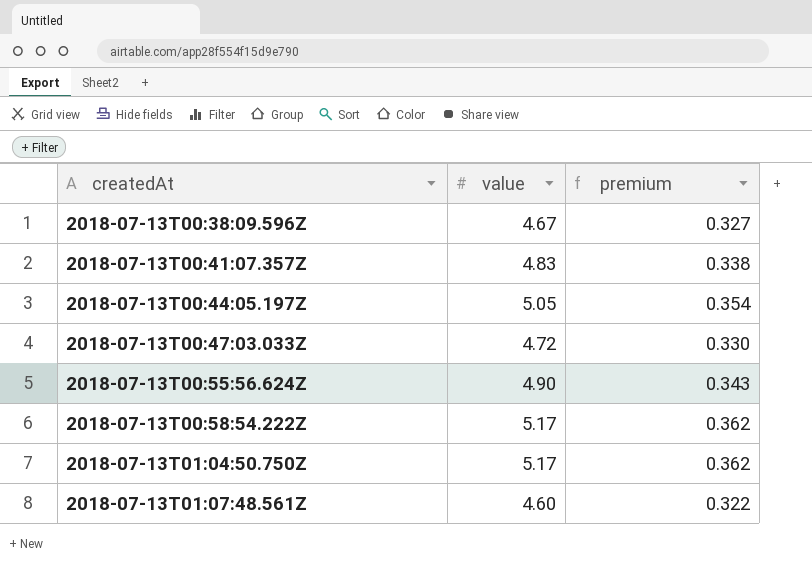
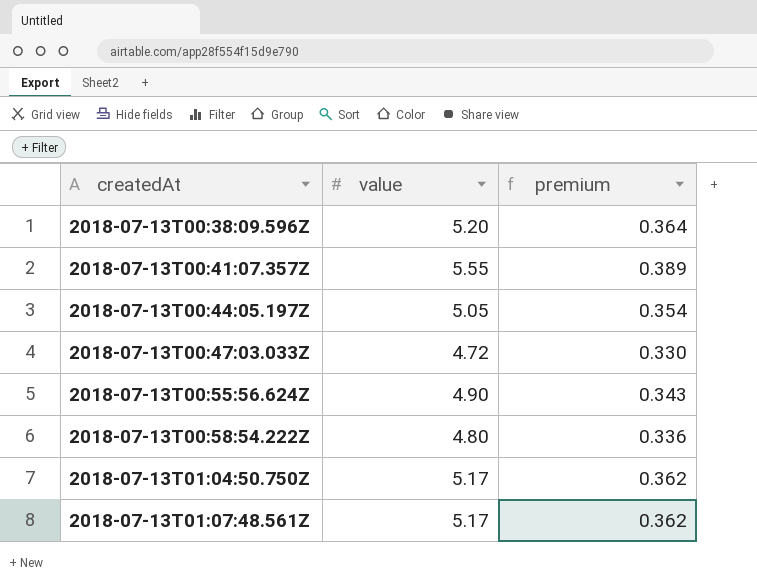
2018-07-13T00:38:09.596Z | value: 4.67 -> 5.20
2018-07-13T00:38:09.596Z | premium: 0.327 -> 0.364
2018-07-13T00:41:07.357Z | value: 4.83 -> 5.55
2018-07-13T00:41:07.357Z | premium: 0.338 -> 0.389
2018-07-13T00:58:54.222Z | value: 5.17 -> 4.80
2018-07-13T00:58:54.222Z | premium: 0.362 -> 0.336
2018-07-13T01:07:48.561Z | value: 4.60 -> 5.17
2018-07-13T01:07:48.561Z | premium: 0.322 -> 0.362

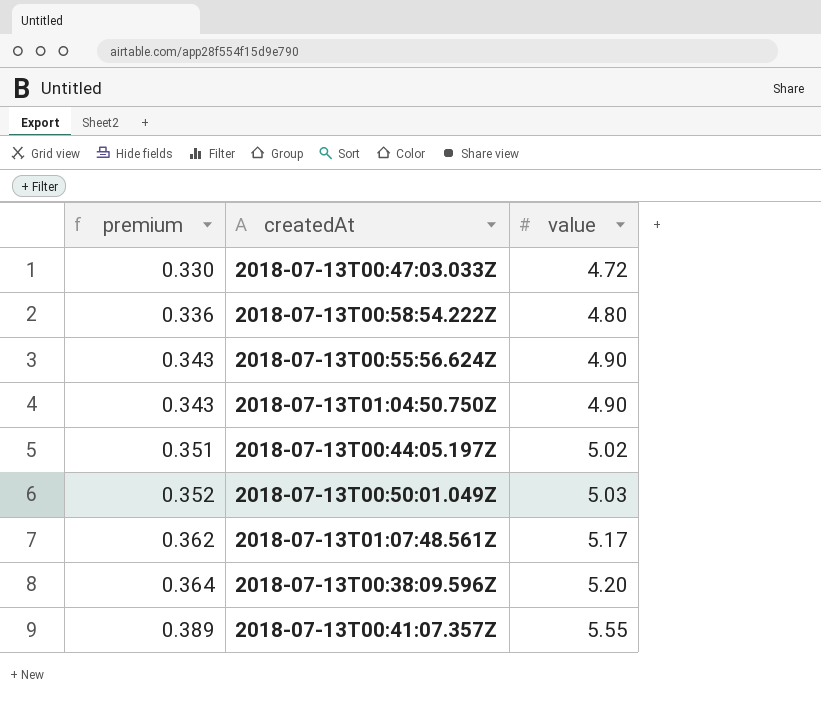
row order: createdAt ascending -> premium ascending
column premium | position: 3 -> 1
2018-07-13T01:04:50.750Z | premium: 0.362 -> 0.343
2018-07-13T01:04:50.750Z | value: 5.17 -> 4.90
2018-07-13T00:44:05.197Z | premium: 0.354 -> 0.351
2018-07-13T00:44:05.197Z | value: 5.05 -> 5.02
row 2018-07-13T00:50:01.049Z: none -> 0.352 | 5.03

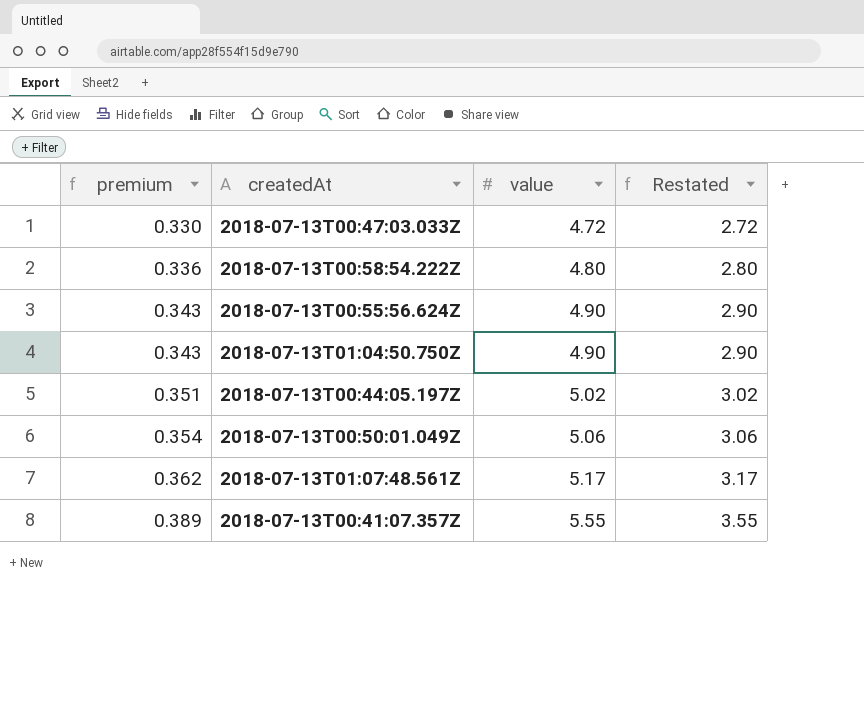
column Restated | formula: none -> [value] - 2
row 2018-07-13T00:38:09.596Z: 0.364 | 5.20 -> none
2018-07-13T00:50:01.049Z | premium: 0.352 -> 0.354
2018-07-13T00:50:01.049Z | value: 5.03 -> 5.06

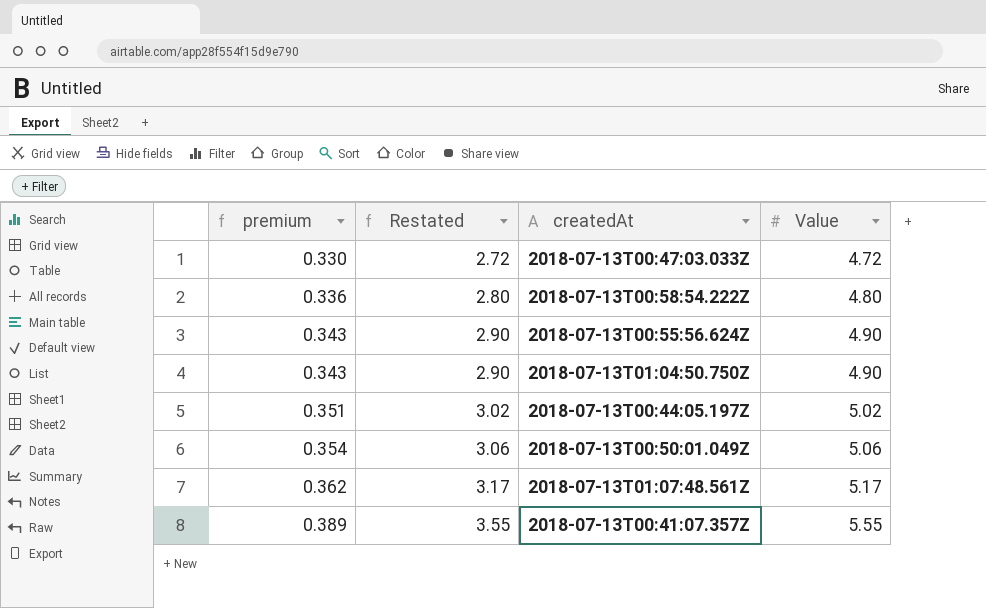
column Restated | position: 4 -> 2
column name: value -> Value

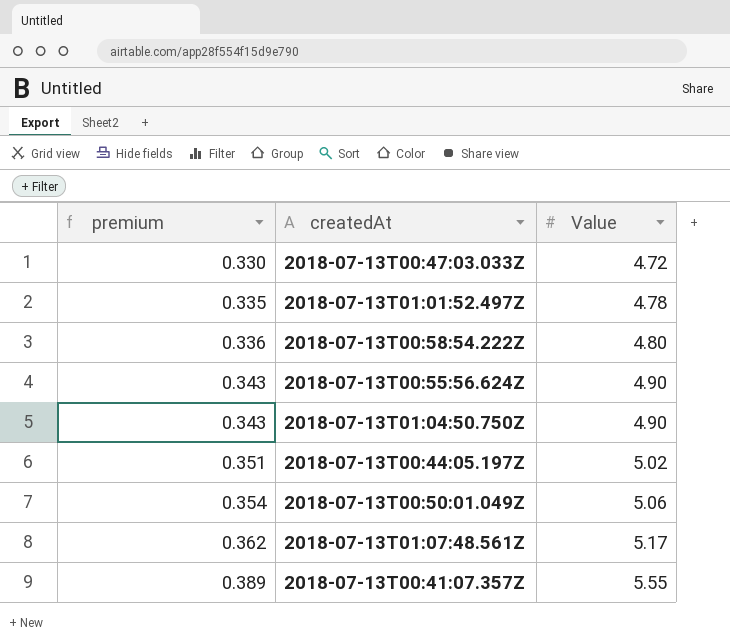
column Restated | formula: [Value] - 2 -> none
row 2018-07-13T01:01:52.497Z: none -> 0.335 | 4.78

